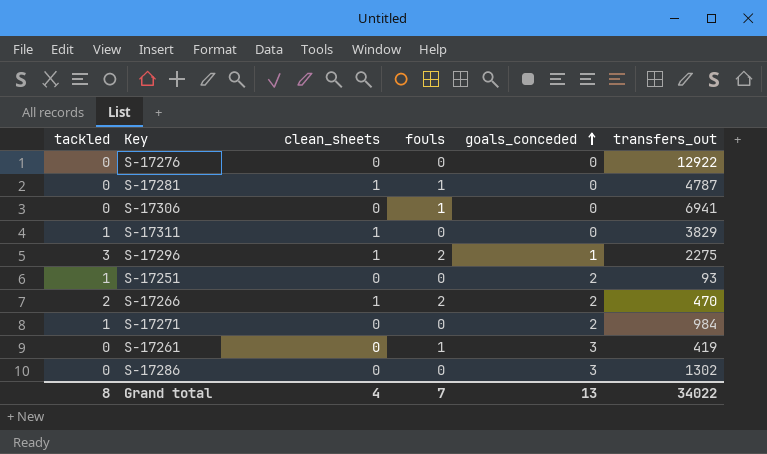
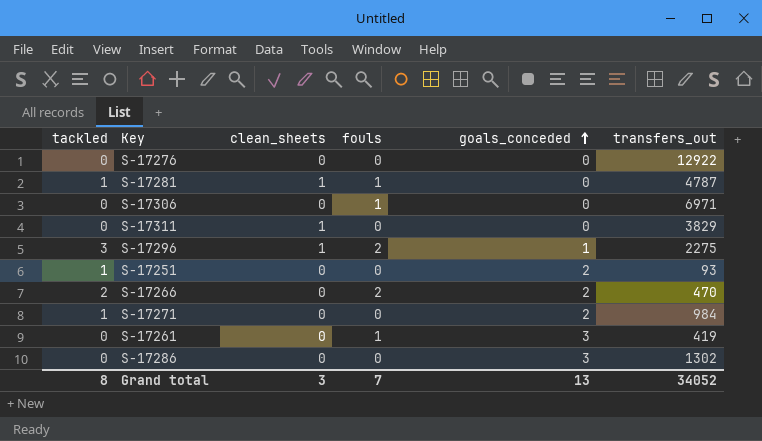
S-17281 | tackled: 0 -> 1
S-17306 | transfers_out: 6941 -> 6971
S-17311 | tackled: 1 -> 0
S-17266 | clean_sheets: 1 -> 0
Grand total | clean_sheets: 4 -> 3
Grand total | transfers_out: 34022 -> 34052

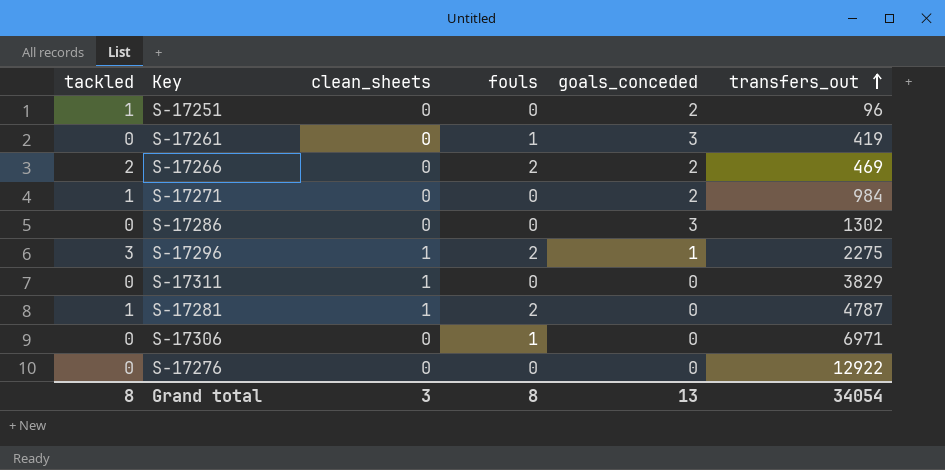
row order: goals_conceded ascending -> transfers_out ascending
S-17251 | transfers_out: 93 -> 96
S-17266 | transfers_out: 470 -> 469
S-17281 | fouls: 1 -> 2
Grand total | fouls: 7 -> 8
Grand total | transfers_out: 34052 -> 34054

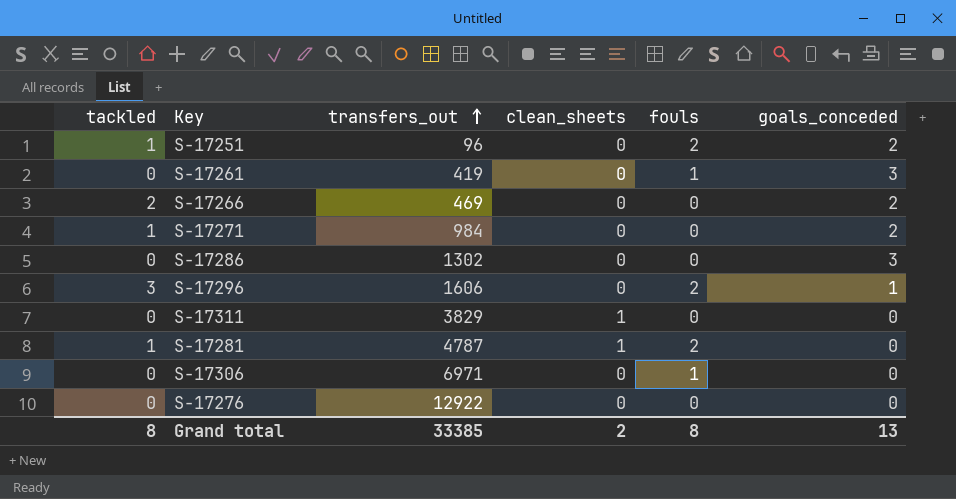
column transfers_out | position: 6 -> 3
S-17251 | fouls: 0 -> 2
S-17266 | fouls: 2 -> 0
S-17296 | transfers_out: 2275 -> 1606
S-17296 | clean_sheets: 1 -> 0
Grand total | transfers_out: 34054 -> 33385
Grand total | clean_sheets: 3 -> 2

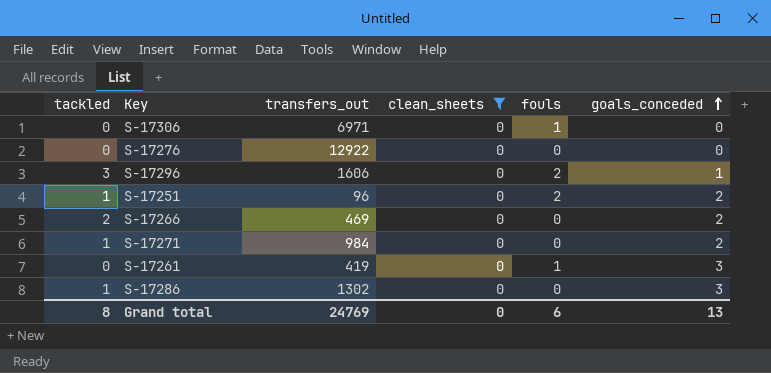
filter: none -> clean_sheets = 0
row order: transfers_out ascending -> goals_conceded ascending
S-17286 | tackled: 0 -> 1
Grand total | transfers_out: 33385 -> 24769
Grand total | clean_sheets: 2 -> 0
Grand total | fouls: 8 -> 6

